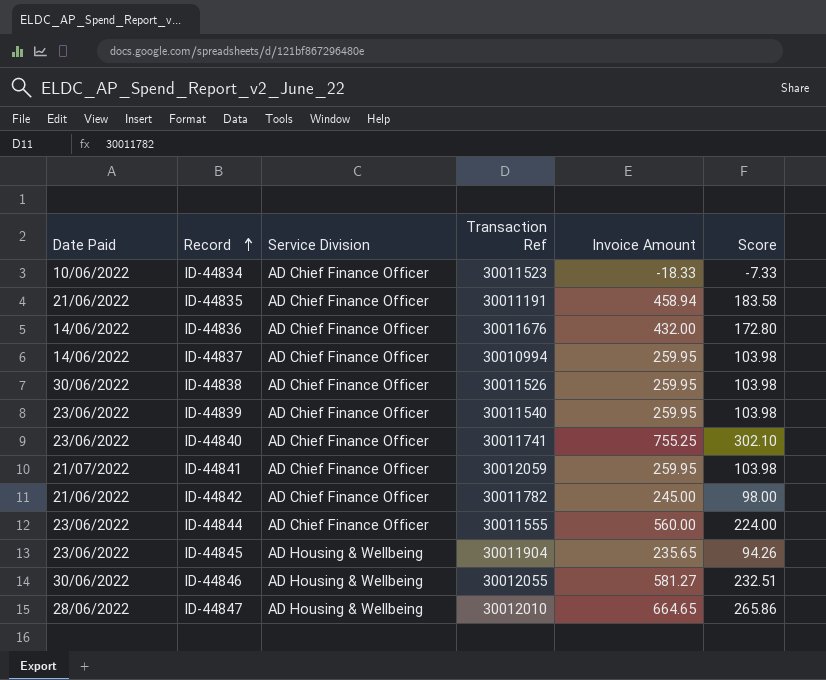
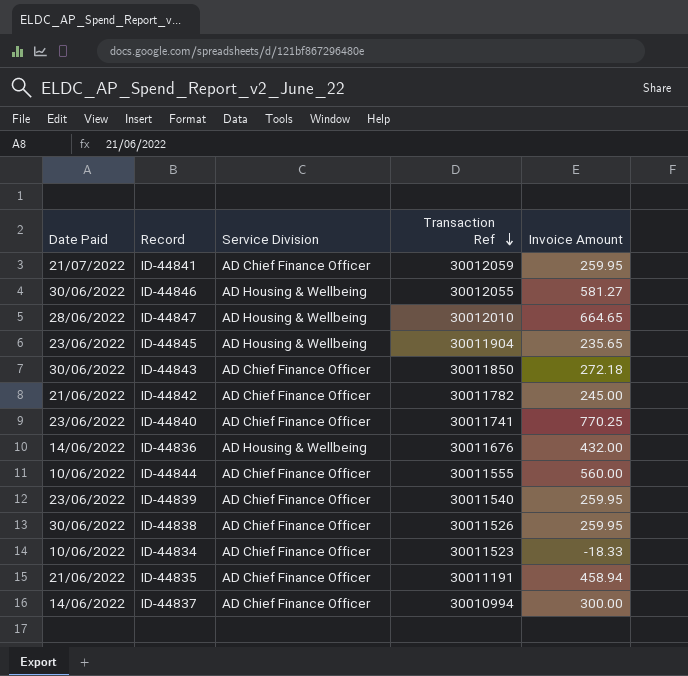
row order: Record ascending -> Transaction Ref descending
column Score | formula: [Invoice Amount] * 0.4 -> none
row ID-44843: none -> 30/06/2022 | AD Chief Finance Officer | 30011850 | 272.18
ID-44840 | Invoice Amount: 755.25 -> 770.25
ID-44836 | Service Division: AD Chief Finance Officer -> AD Housing & Wellbeing
ID-44844 | Date Paid: 23/06/2022 -> 10/06/2022
ID-44837 | Invoice Amount: 259.95 -> 300.00

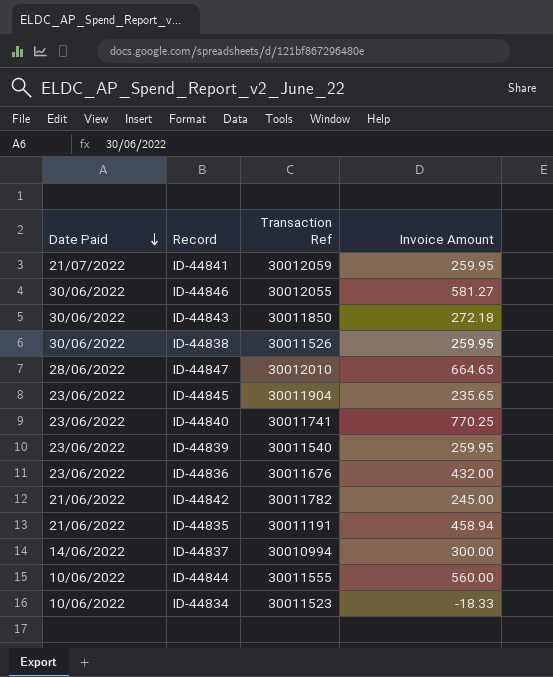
row order: Transaction Ref descending -> Date Paid descending
column Service Division | position: 3 -> none
ID-44836 | Date Paid: 14/06/2022 -> 23/06/2022

